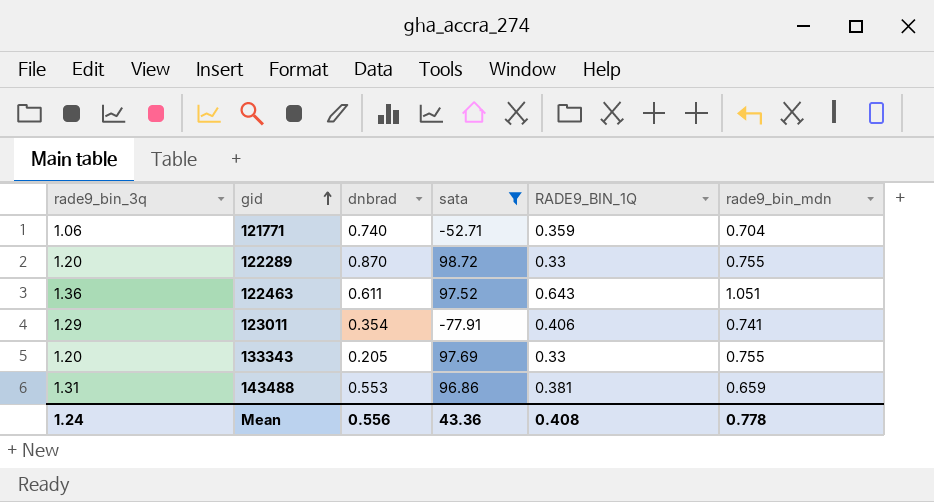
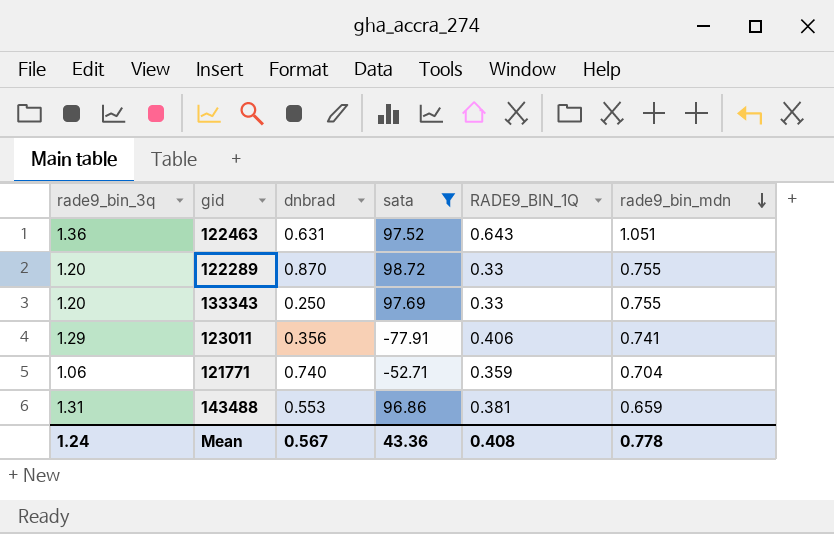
row order: gid ascending -> rade9_bin_mdn descending
122463 | dnbrad: 0.611 -> 0.631
133343 | dnbrad: 0.205 -> 0.250
123011 | dnbrad: 0.354 -> 0.356
Mean | dnbrad: 0.556 -> 0.567

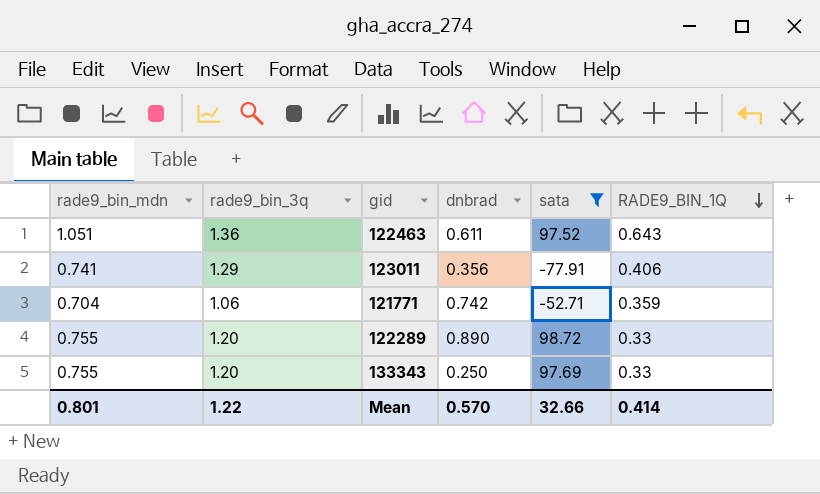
row order: rade9_bin_mdn descending -> RADE9_BIN_1Q descending
column rade9_bin_mdn | position: 6 -> 1
row 143488: 1.31 | 0.553 | 96.86 | 0.381 | 0.659 -> none
122463 | dnbrad: 0.631 -> 0.611
121771 | dnbrad: 0.740 -> 0.742
122289 | dnbrad: 0.870 -> 0.890
Mean | rade9_bin_mdn: 0.778 -> 0.801
Mean | rade9_bin_3q: 1.24 -> 1.22
Mean | dnbrad: 0.567 -> 0.570
Mean | sata: 43.36 -> 32.66
Mean | RADE9_BIN_1Q: 0.408 -> 0.414

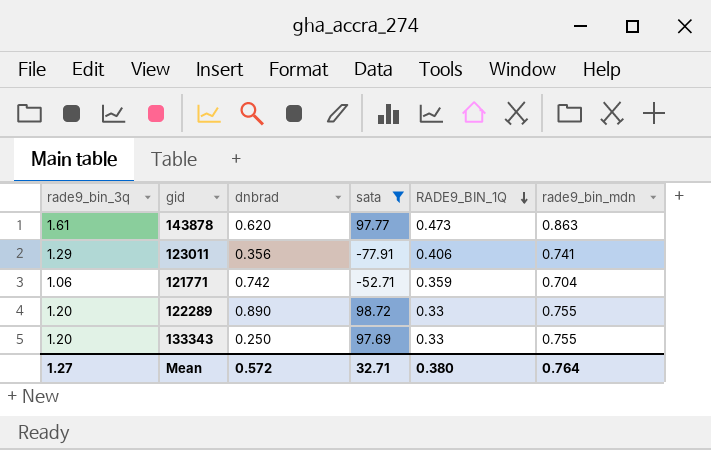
column rade9_bin_mdn | position: 1 -> 6
row 122463: 1.051 | 1.36 | 0.611 | 97.52 | 0.643 -> none
row 143878: none -> 1.61 | 0.620 | 97.77 | 0.473 | 0.863
Mean | rade9_bin_3q: 1.22 -> 1.27
Mean | dnbrad: 0.570 -> 0.572
Mean | sata: 32.66 -> 32.71
Mean | RADE9_BIN_1Q: 0.414 -> 0.380
Mean | rade9_bin_mdn: 0.801 -> 0.764

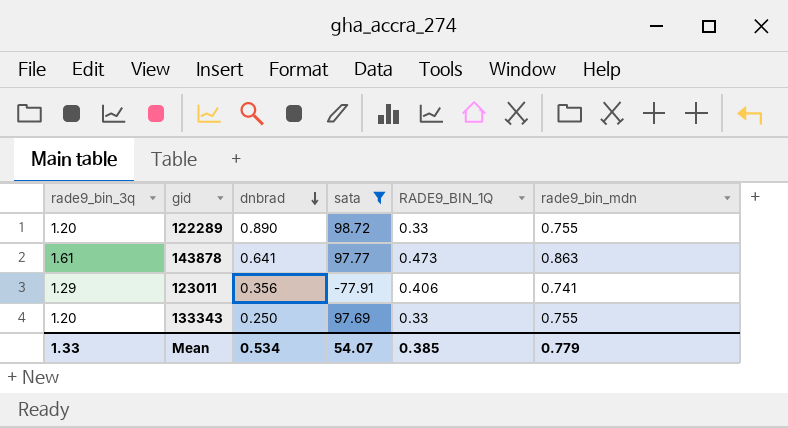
row order: RADE9_BIN_1Q descending -> dnbrad descending
row 121771: 1.06 | 0.742 | -52.71 | 0.359 | 0.704 -> none
143878 | dnbrad: 0.620 -> 0.641
Mean | rade9_bin_3q: 1.27 -> 1.33
Mean | dnbrad: 0.572 -> 0.534
Mean | sata: 32.71 -> 54.07
Mean | RADE9_BIN_1Q: 0.380 -> 0.385
Mean | rade9_bin_mdn: 0.764 -> 0.779

